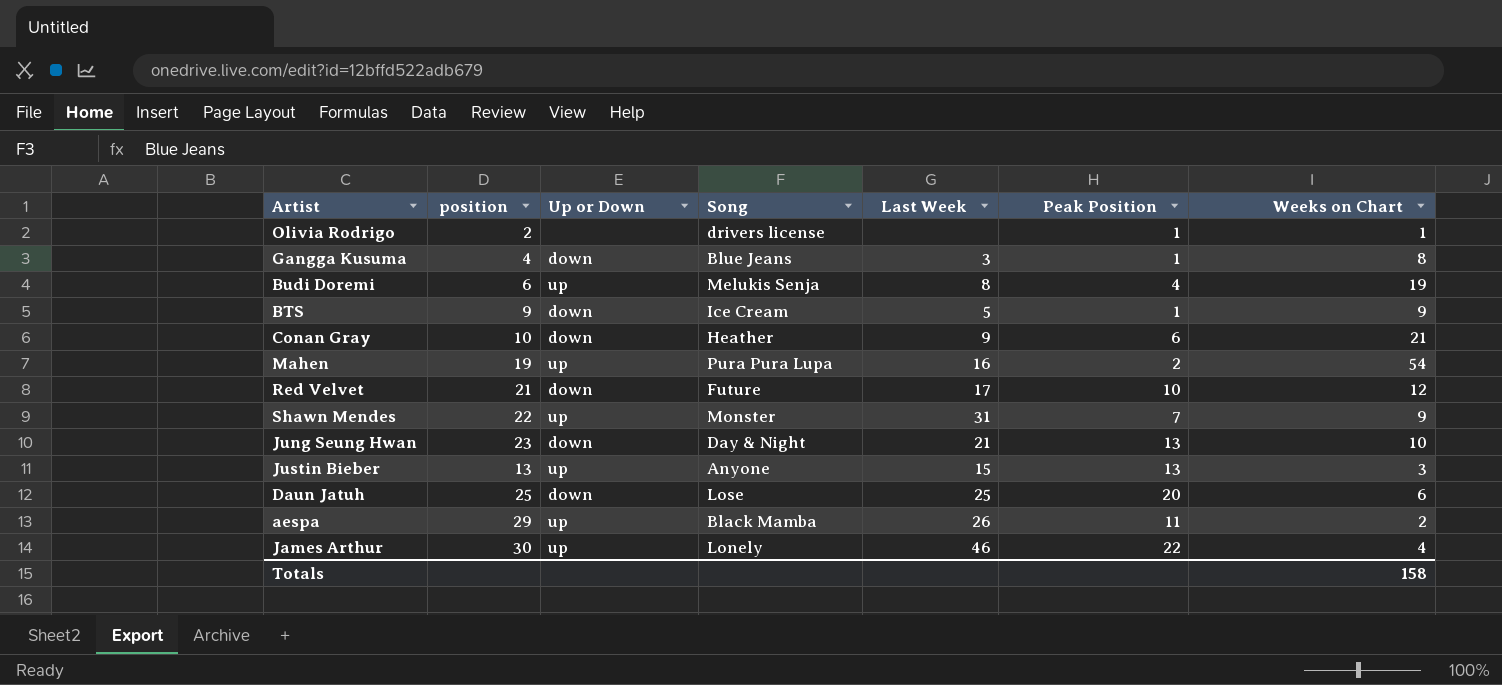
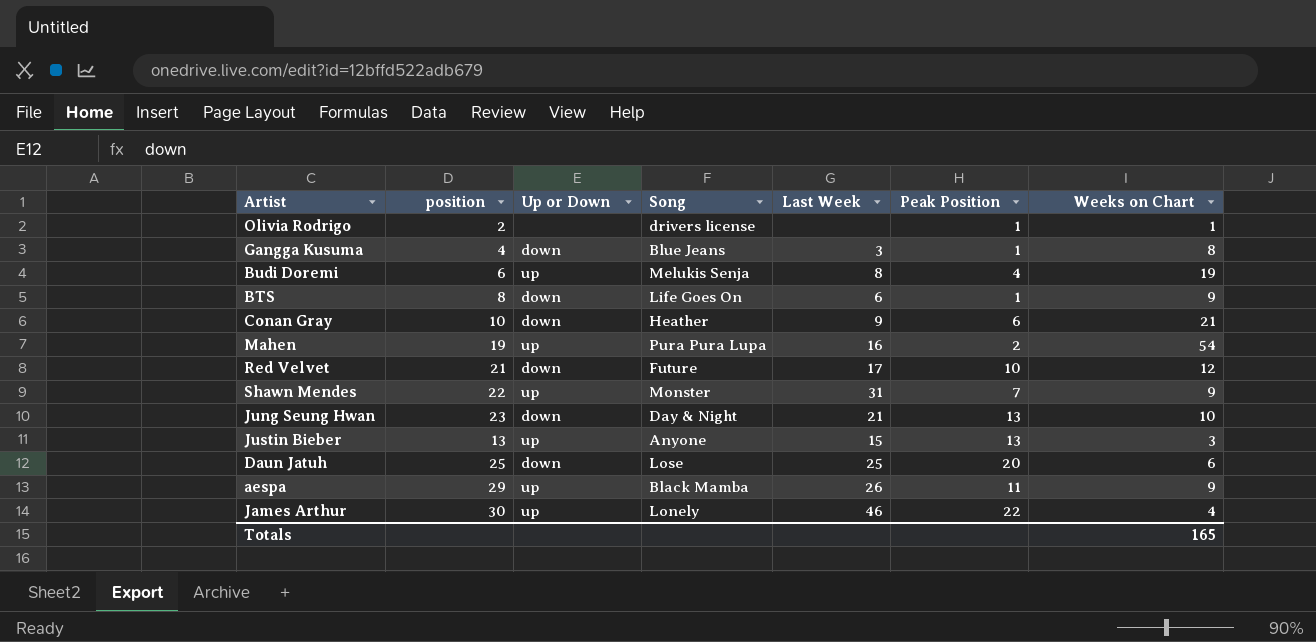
BTS | position: 9 -> 8
BTS | Song: Ice Cream -> Life Goes On
BTS | Last Week: 5 -> 6
aespa | Weeks on Chart: 2 -> 9
Totals | Weeks on Chart: 158 -> 165

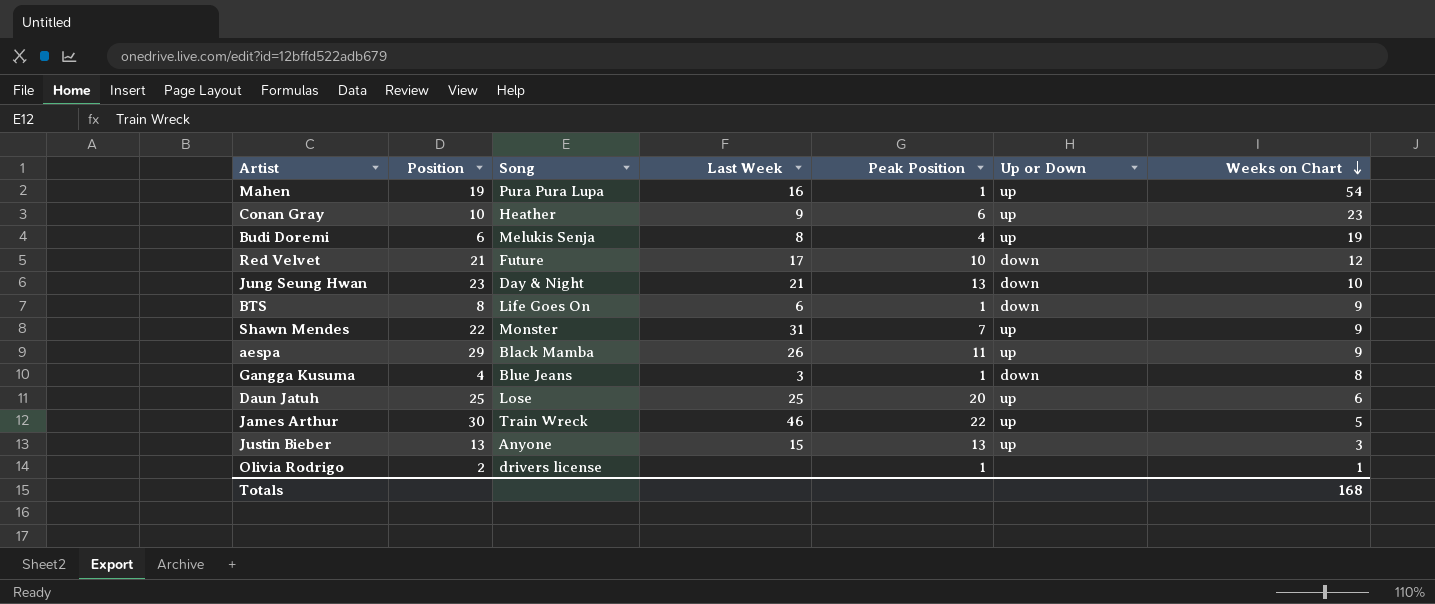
row order: none -> Weeks on Chart descending
column name: position -> Position
column Up or Down | position: 3 -> 6
Mahen | Peak Position: 2 -> 1
Conan Gray | Up or Down: down -> up
Conan Gray | Weeks on Chart: 21 -> 23
Daun Jatuh | Up or Down: down -> up
James Arthur | Song: Lonely -> Train Wreck
James Arthur | Weeks on Chart: 4 -> 5
Totals | Weeks on Chart: 165 -> 168

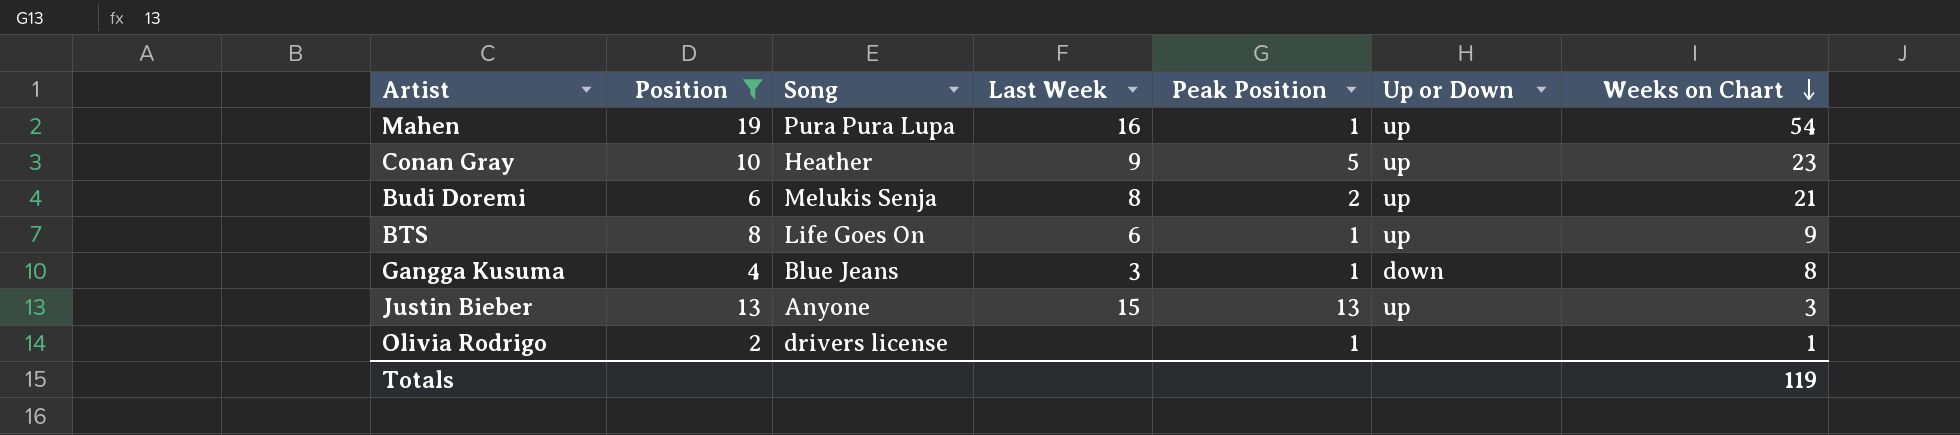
filter: none -> Position <= 19
Conan Gray | Peak Position: 6 -> 5
Budi Doremi | Peak Position: 4 -> 2
Budi Doremi | Weeks on Chart: 19 -> 21
BTS | Up or Down: down -> up
Totals | Weeks on Chart: 168 -> 119

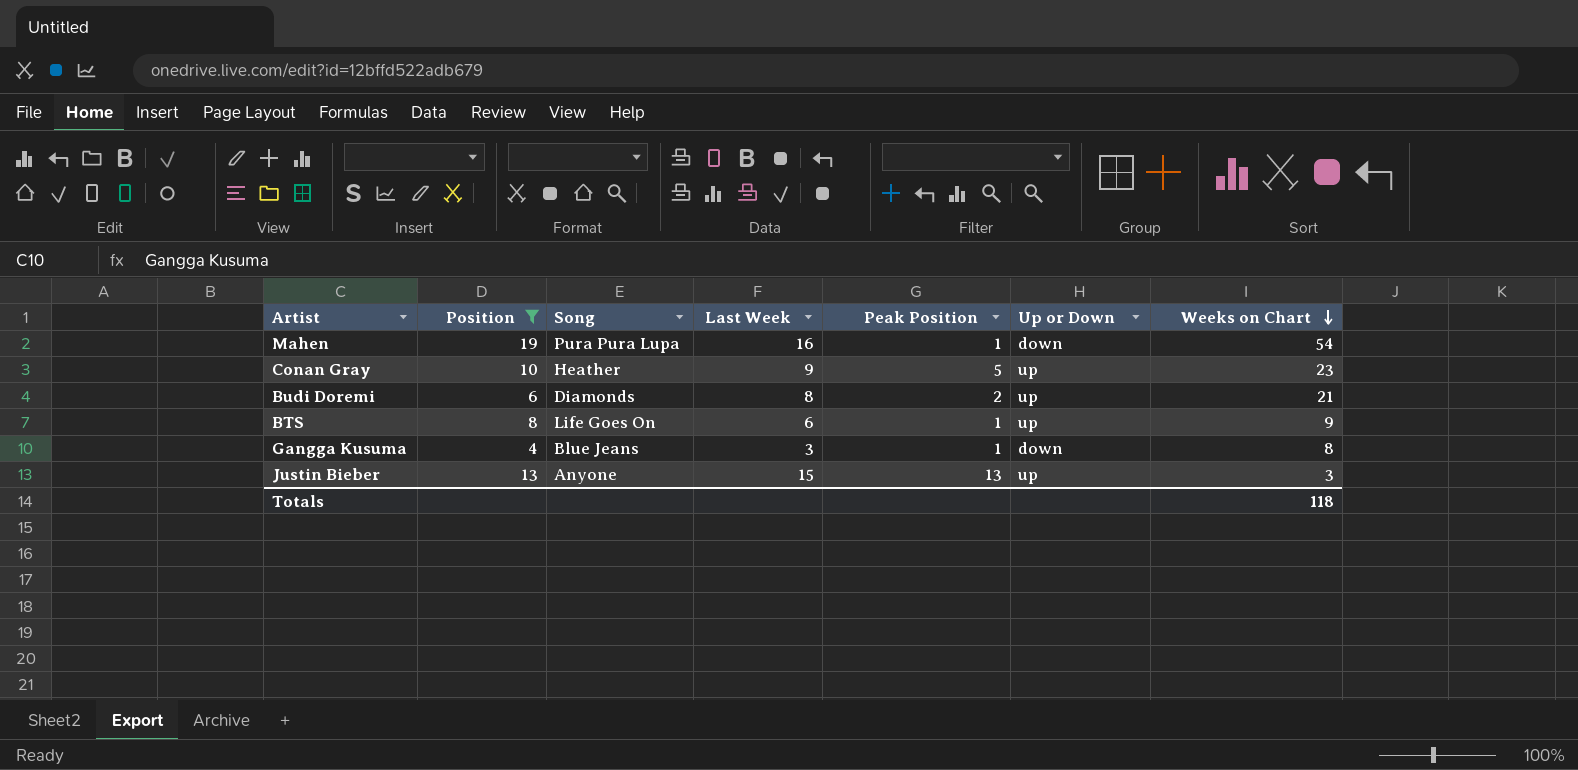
row Olivia Rodrigo: 2 | drivers license | none | 1 | none | 1 -> none
Mahen | Up or Down: up -> down
Budi Doremi | Song: Melukis Senja -> Diamonds
Totals | Weeks on Chart: 119 -> 118

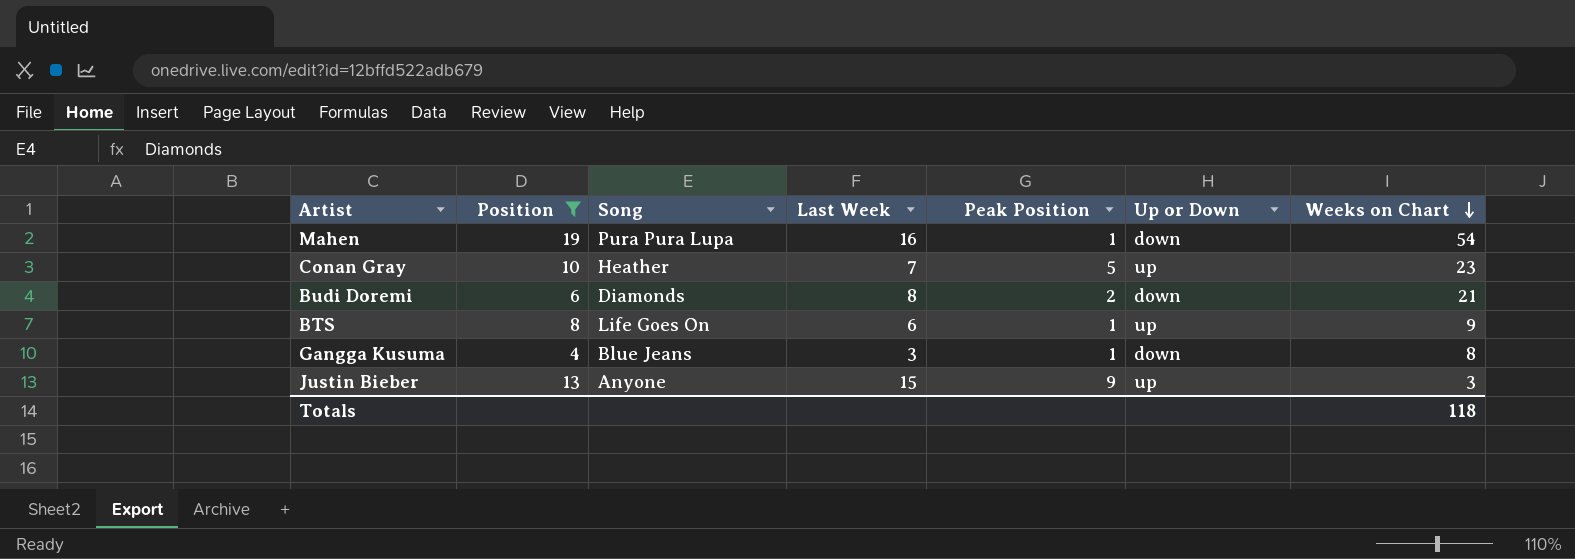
Conan Gray | Last Week: 9 -> 7
Budi Doremi | Up or Down: up -> down
Justin Bieber | Peak Position: 13 -> 9

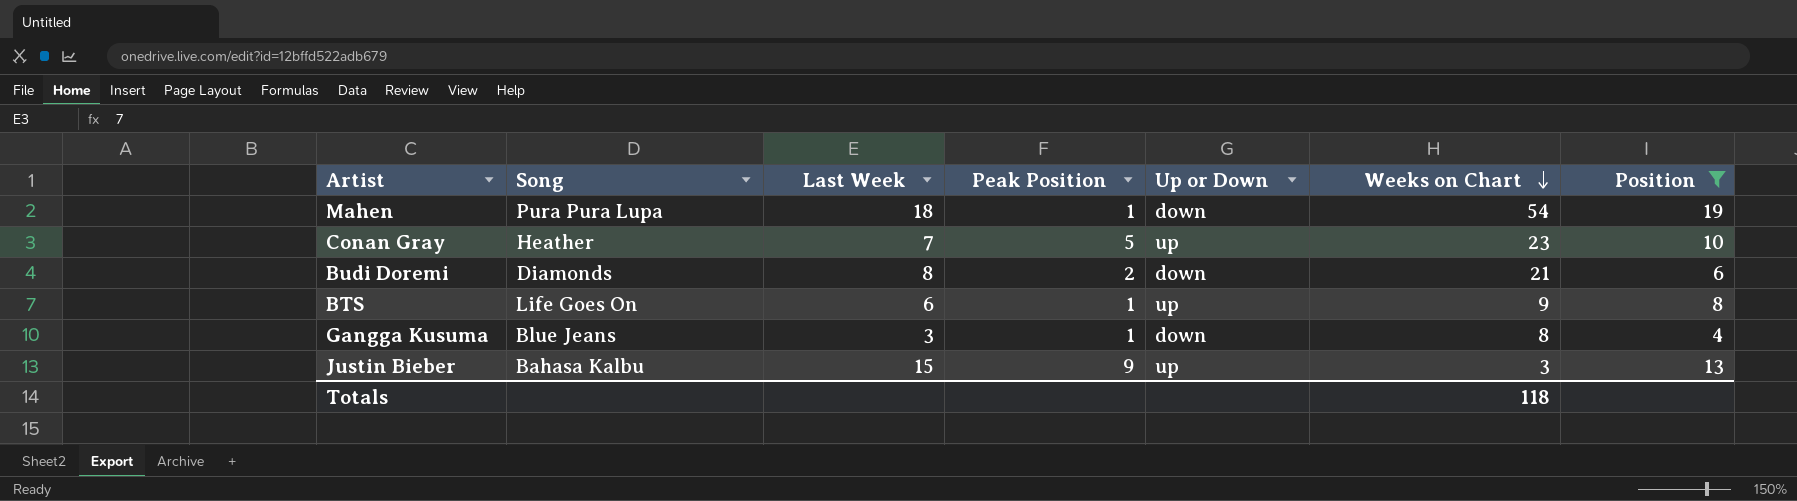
column Position | position: 2 -> 7
Mahen | Last Week: 16 -> 18
Justin Bieber | Song: Anyone -> Bahasa Kalbu

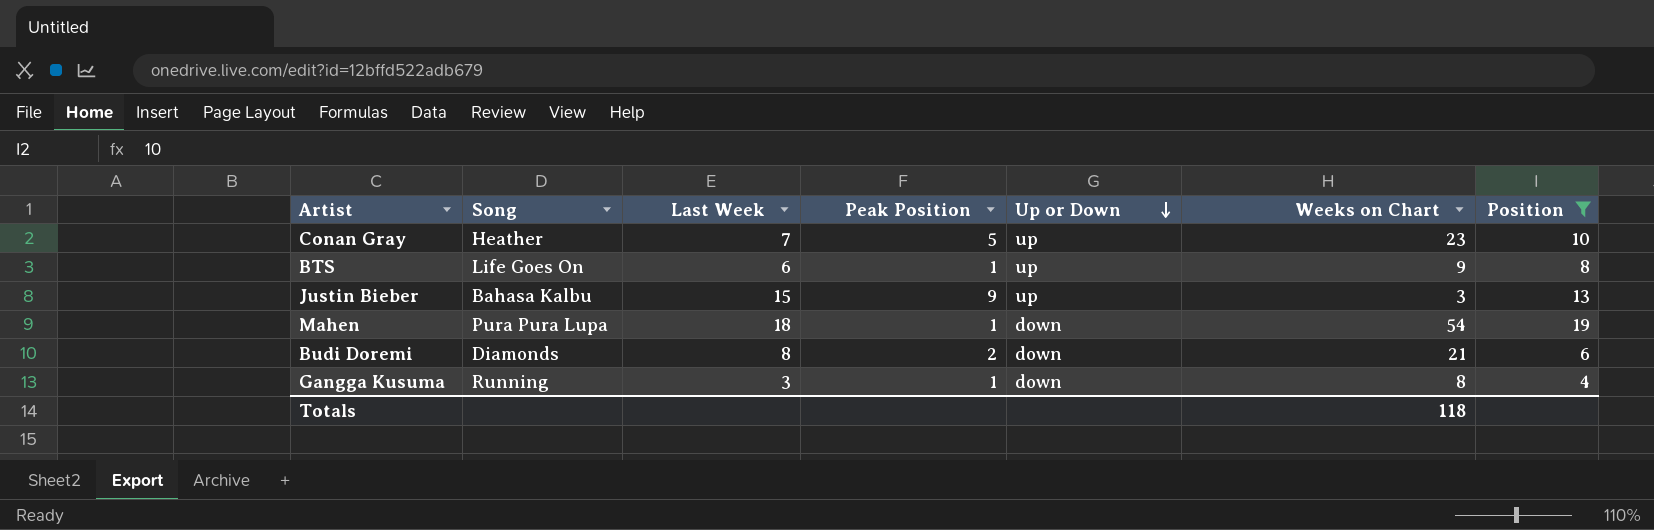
row order: Weeks on Chart descending -> Up or Down descending
Gangga Kusuma | Song: Blue Jeans -> Running

